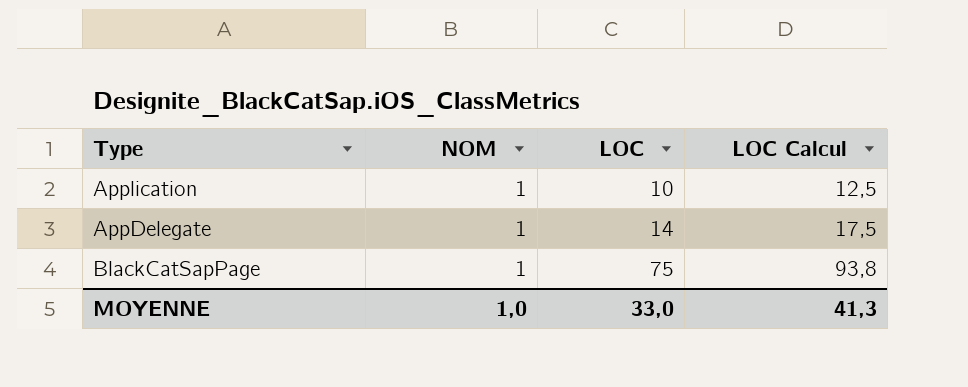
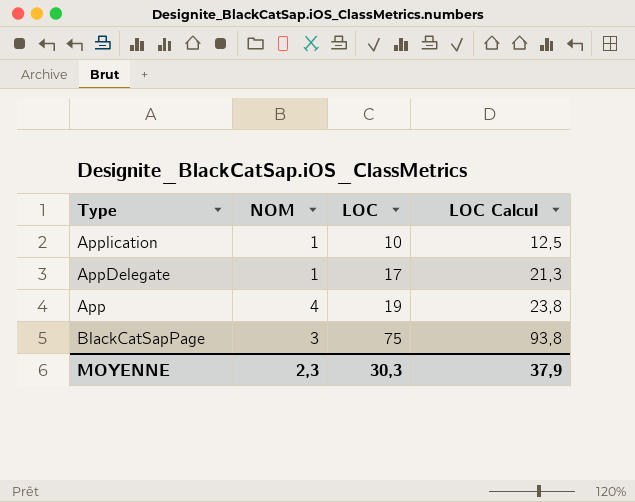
AppDelegate | LOC: 14 -> 17
AppDelegate | LOC Calcul: 17,5 -> 21,3
row App: none -> 4 | 19 | 23,8
BlackCatSapPage | NOM: 1 -> 3
MOYENNE | NOM: 1,0 -> 2,3
MOYENNE | LOC: 33,0 -> 30,3
MOYENNE | LOC Calcul: 41,3 -> 37,9

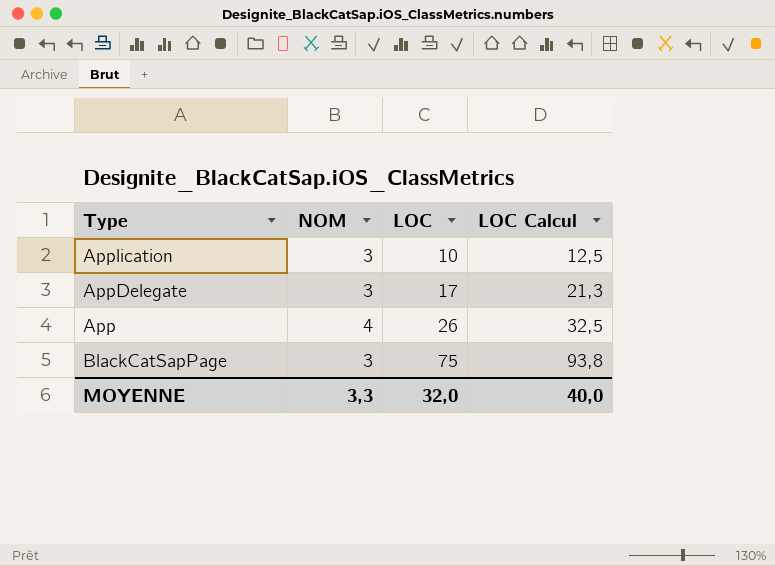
Application | NOM: 1 -> 3
AppDelegate | NOM: 1 -> 3
App | LOC: 19 -> 26
App | LOC Calcul: 23,8 -> 32,5
MOYENNE | NOM: 2,3 -> 3,3
MOYENNE | LOC: 30,3 -> 32,0
MOYENNE | LOC Calcul: 37,9 -> 40,0

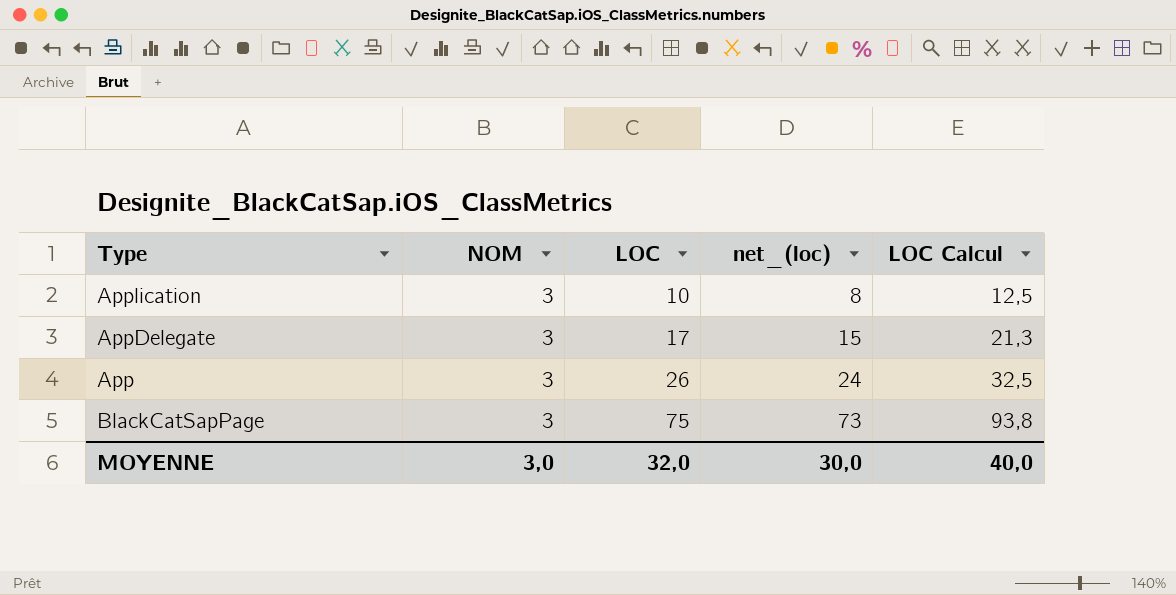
column net_(loc) | formula: none -> [LOC] - 2
App | NOM: 4 -> 3
MOYENNE | NOM: 3,3 -> 3,0

